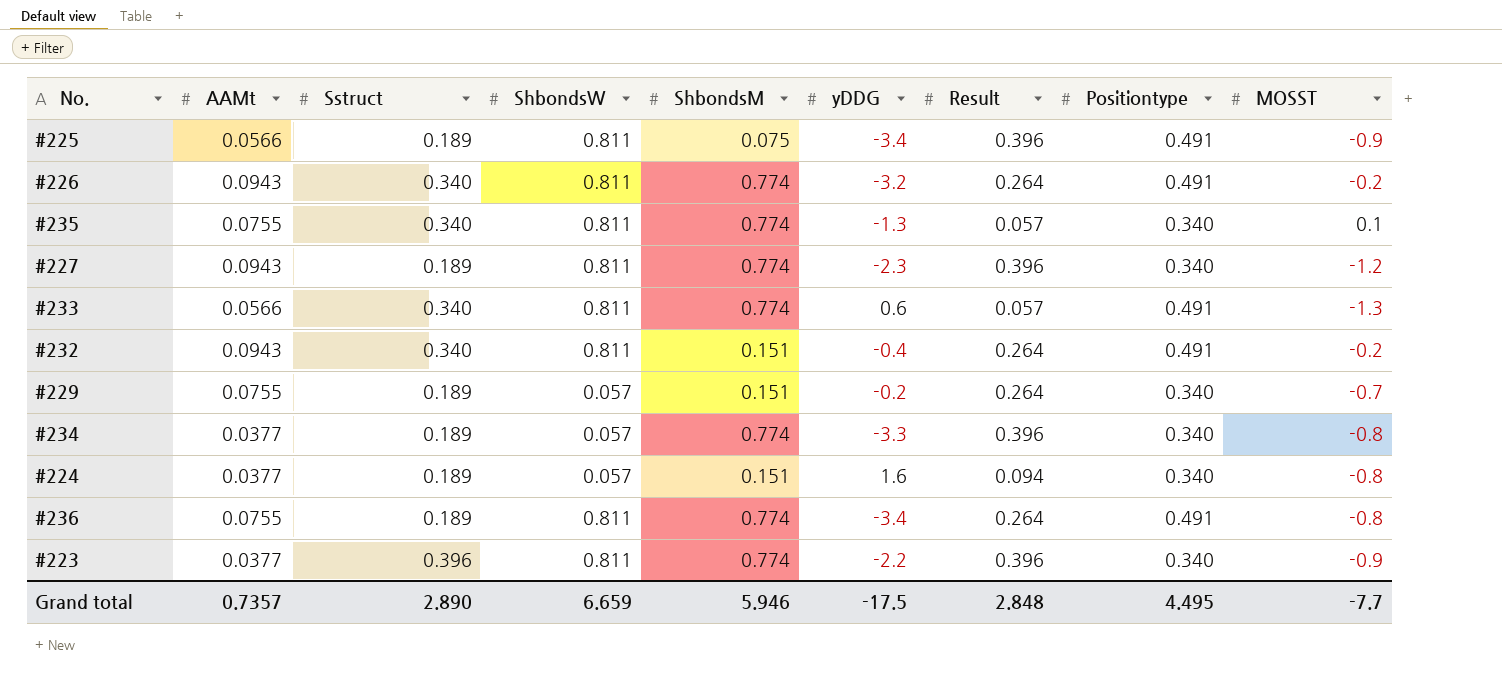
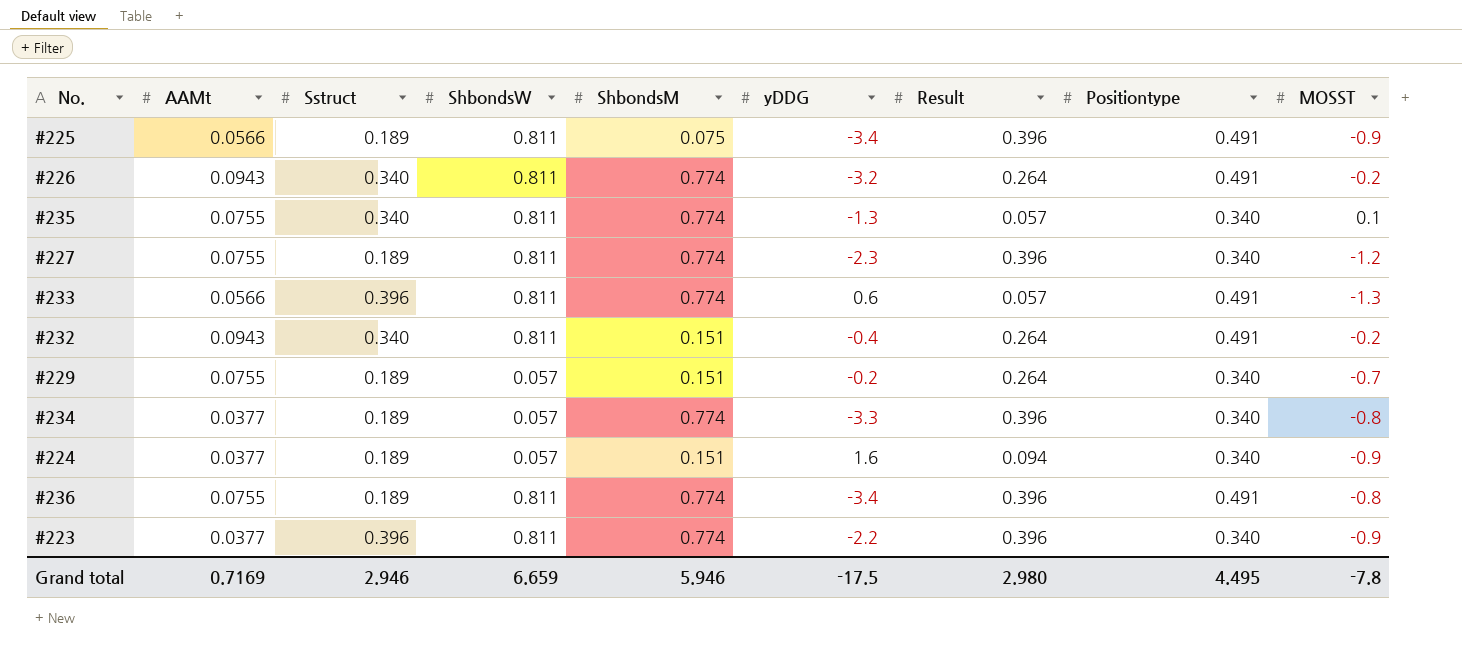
#227 | AAMt: 0.0943 -> 0.0755
#233 | Sstruct: 0.340 -> 0.396
#224 | MOSST: -0.8 -> -0.9
#236 | Result: 0.264 -> 0.396
Grand total | AAMt: 0.7357 -> 0.7169
Grand total | Sstruct: 2.890 -> 2.946
Grand total | Result: 2.848 -> 2.980
Grand total | MOSST: -7.7 -> -7.8

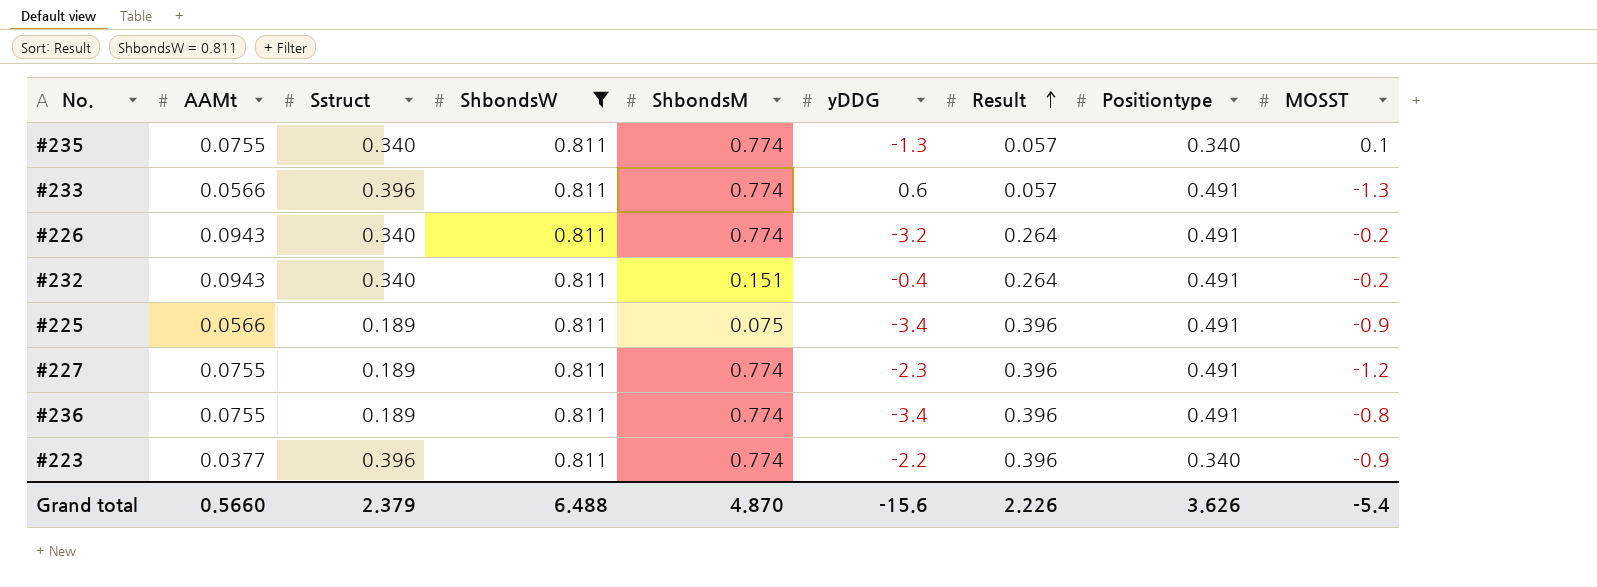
filter: none -> ShbondsW = 0.811
row order: none -> Result ascending
#227 | Positiontype: 0.340 -> 0.491
Grand total | AAMt: 0.7169 -> 0.5660
Grand total | Sstruct: 2.946 -> 2.379
Grand total | ShbondsW: 6.659 -> 6.488
Grand total | ShbondsM: 5.946 -> 4.870
Grand total | yDDG: -17.5 -> -15.6
Grand total | Result: 2.980 -> 2.226
Grand total | Positiontype: 4.495 -> 3.626
Grand total | MOSST: -7.8 -> -5.4

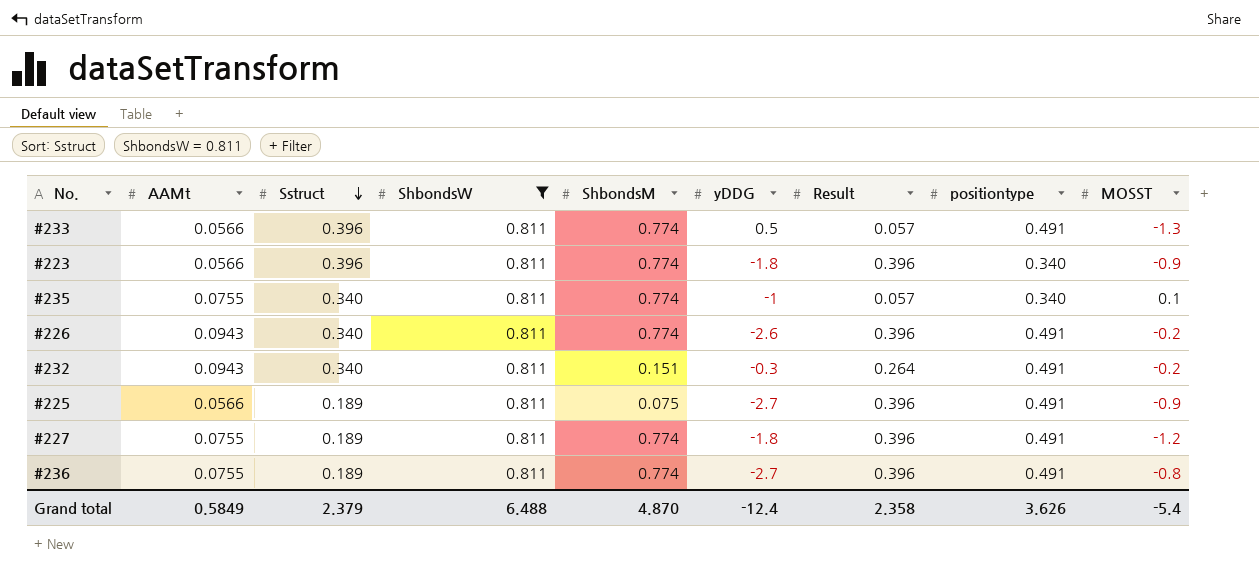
row order: Result ascending -> Sstruct descending
column name: Positiontype -> positiontype
#233 | yDDG: 0.6 -> 0.5
#223 | AAMt: 0.0377 -> 0.0566
#223 | yDDG: -2.2 -> -1.8
#235 | yDDG: -1.3 -> -1
#226 | yDDG: -3.2 -> -2.6
#226 | Result: 0.264 -> 0.396
#232 | yDDG: -0.4 -> -0.3
#225 | yDDG: -3.4 -> -2.7
#227 | yDDG: -2.3 -> -1.8
#236 | yDDG: -3.4 -> -2.7
Grand total | AAMt: 0.5660 -> 0.5849
Grand total | yDDG: -15.6 -> -12.4
Grand total | Result: 2.226 -> 2.358

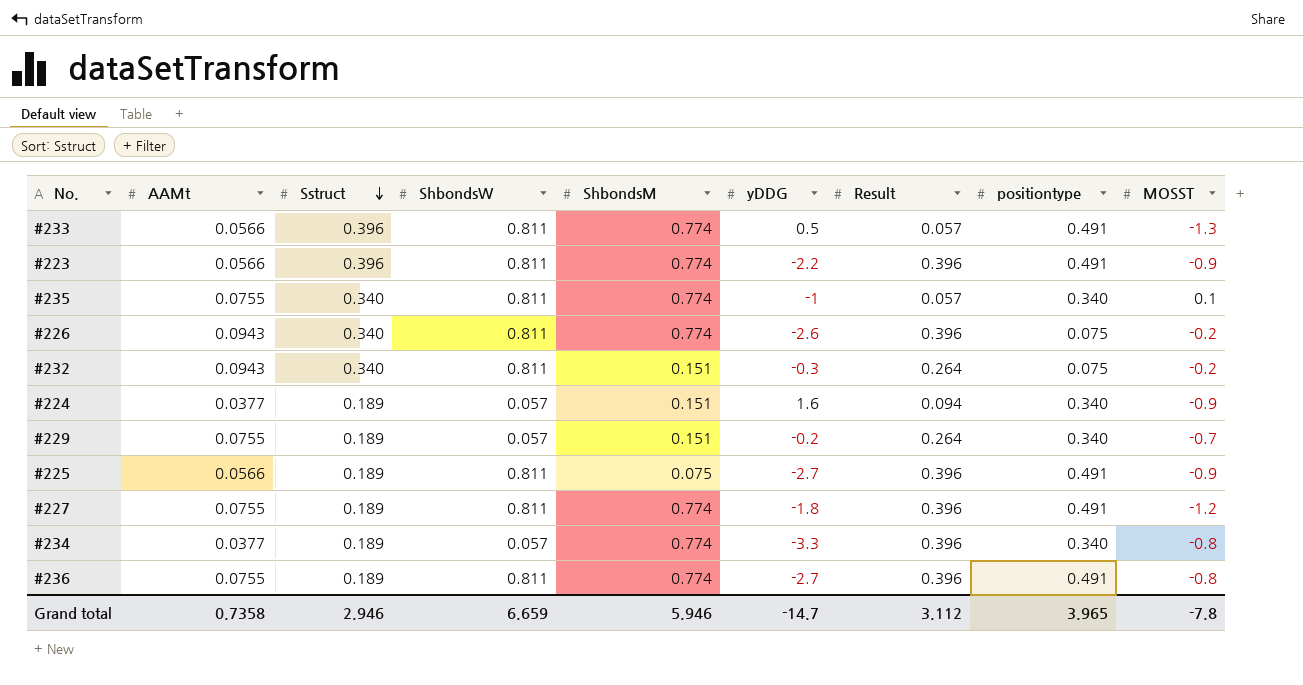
filter: ShbondsW = 0.811 -> none
#223 | yDDG: -1.8 -> -2.2
#223 | positiontype: 0.340 -> 0.491
#226 | positiontype: 0.491 -> 0.075
#232 | positiontype: 0.491 -> 0.075
Grand total | AAMt: 0.5849 -> 0.7358
Grand total | Sstruct: 2.379 -> 2.946
Grand total | ShbondsW: 6.488 -> 6.659
Grand total | ShbondsM: 4.870 -> 5.946
Grand total | yDDG: -12.4 -> -14.7
Grand total | Result: 2.358 -> 3.112
Grand total | positiontype: 3.626 -> 3.965
Grand total | MOSST: -5.4 -> -7.8

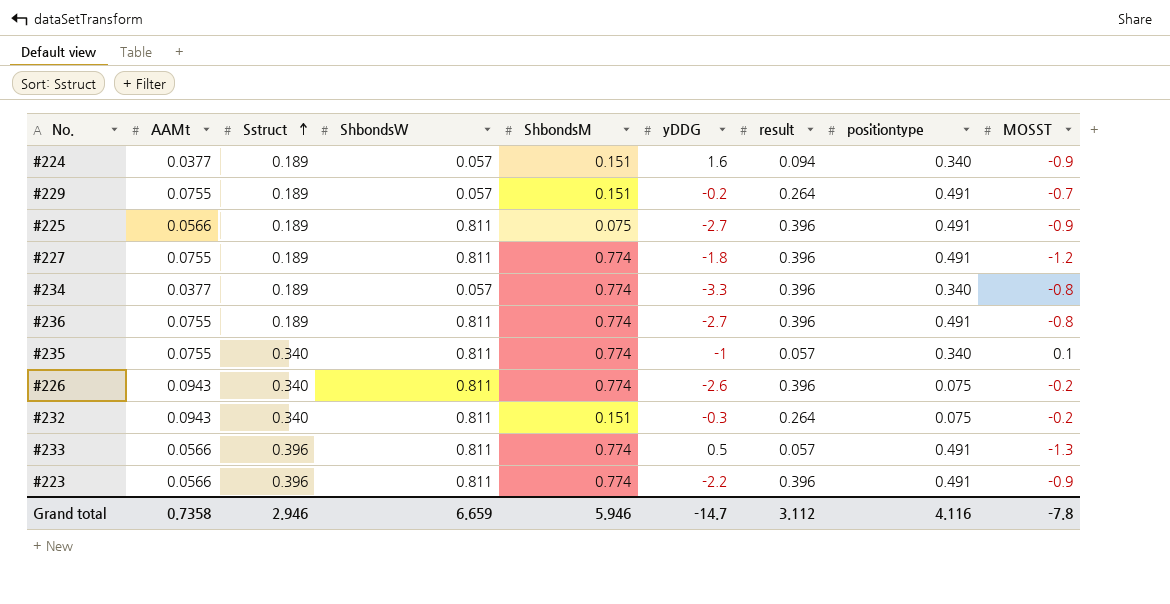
row order: Sstruct descending -> Sstruct ascending
column name: Result -> result
#229 | positiontype: 0.340 -> 0.491
Grand total | positiontype: 3.965 -> 4.116

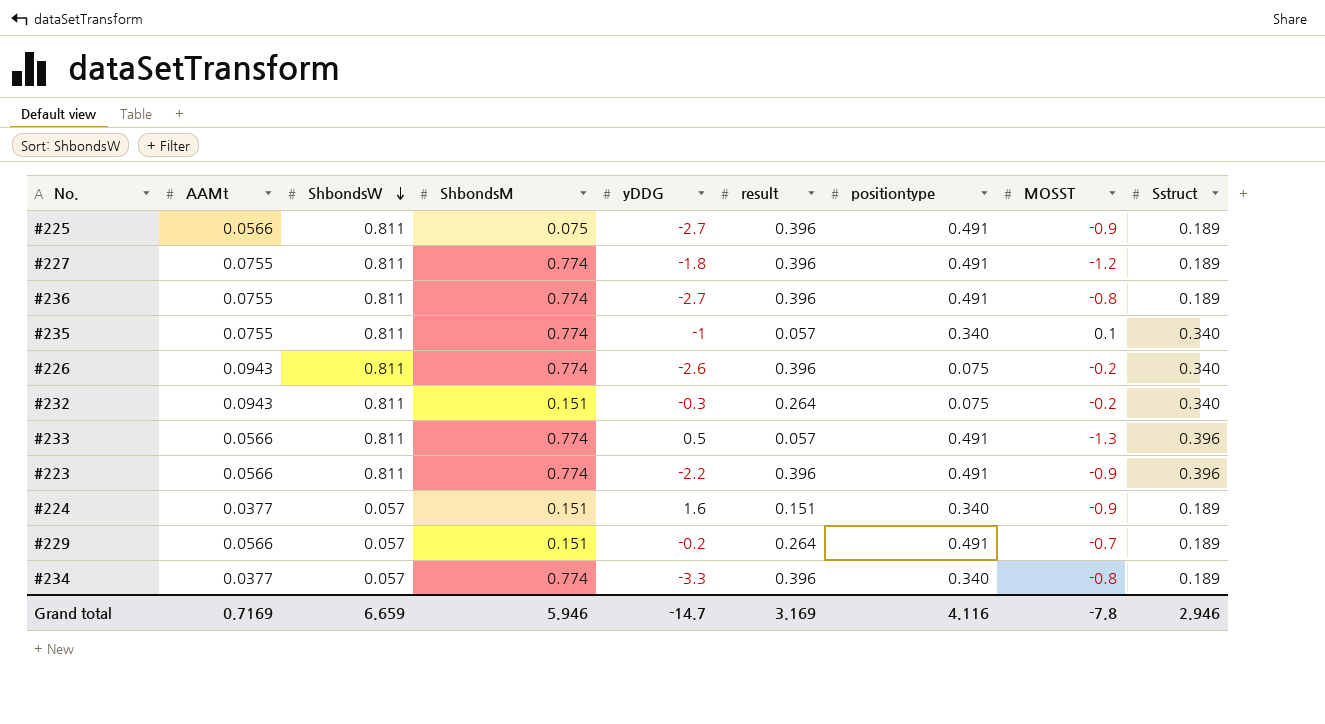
row order: Sstruct ascending -> ShbondsW descending
column Sstruct | position: 3 -> 9
#224 | result: 0.094 -> 0.151
#229 | AAMt: 0.0755 -> 0.0566
Grand total | AAMt: 0.7358 -> 0.7169
Grand total | result: 3.112 -> 3.169

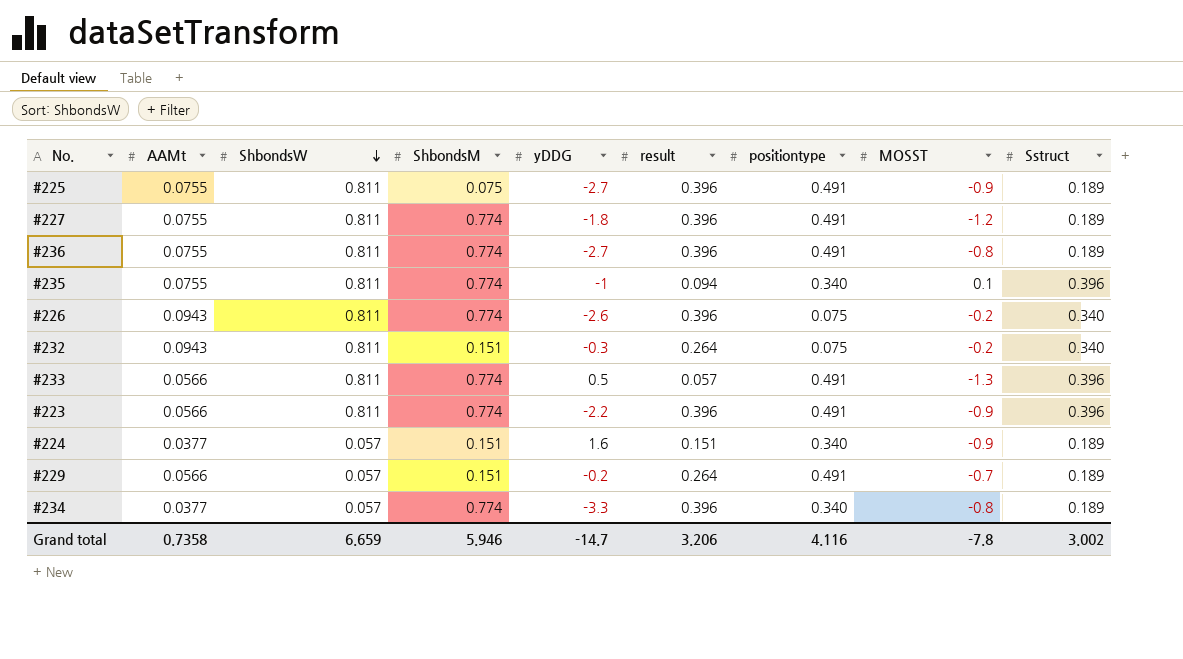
#225 | AAMt: 0.0566 -> 0.0755
#235 | result: 0.057 -> 0.094
#235 | Sstruct: 0.340 -> 0.396
Grand total | AAMt: 0.7169 -> 0.7358
Grand total | result: 3.169 -> 3.206
Grand total | Sstruct: 2.946 -> 3.002

